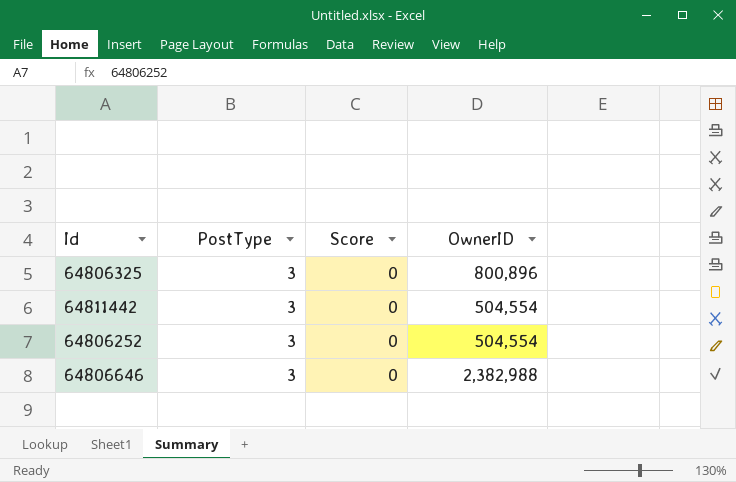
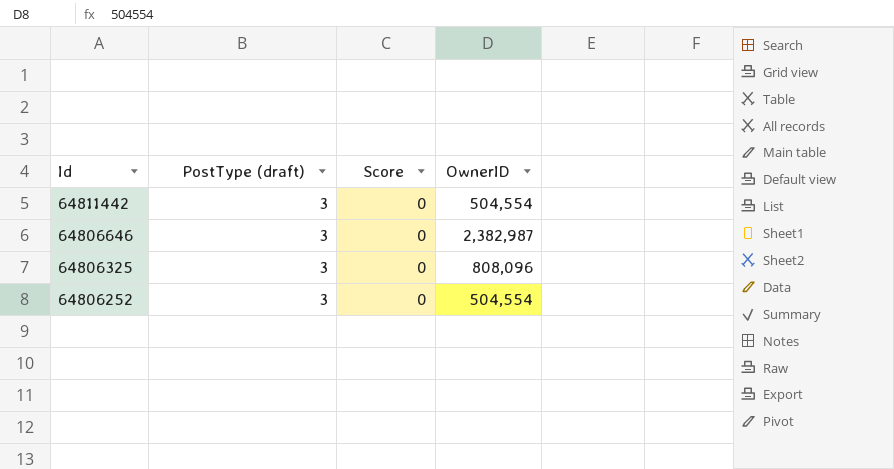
row order: none -> Id descending
column name: PostType -> PostType (draft)
64806646 | OwnerID: 2,382,988 -> 2,382,987
64806325 | OwnerID: 800,896 -> 808,096

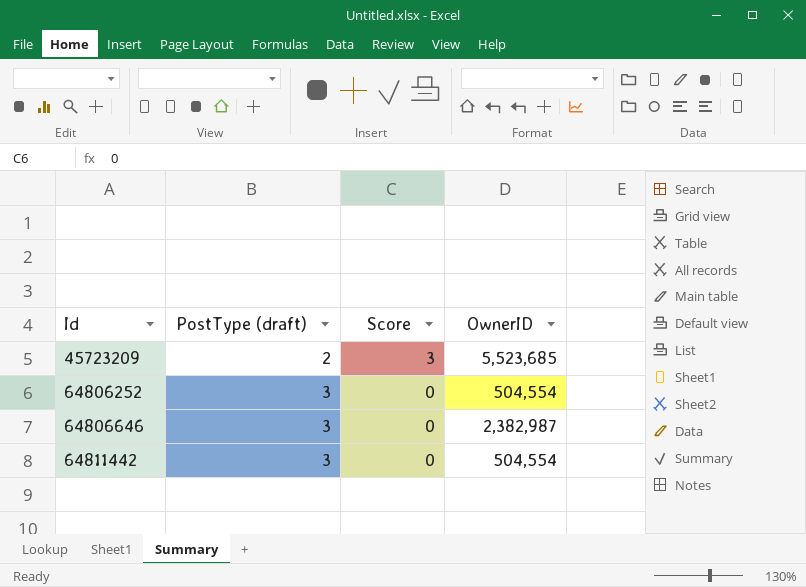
row order: Id descending -> Id ascending
row 64806325: 3 | 0 | 808,096 -> none
row 45723209: none -> 2 | 3 | 5,523,685

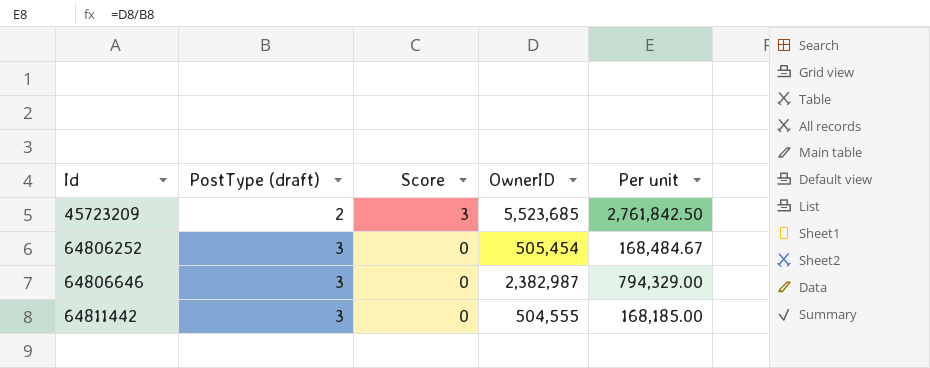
column Per unit | formula: none -> [OwnerID] / [PostType (draft)]
64806252 | OwnerID: 504,554 -> 505,454
64811442 | OwnerID: 504,554 -> 504,555

